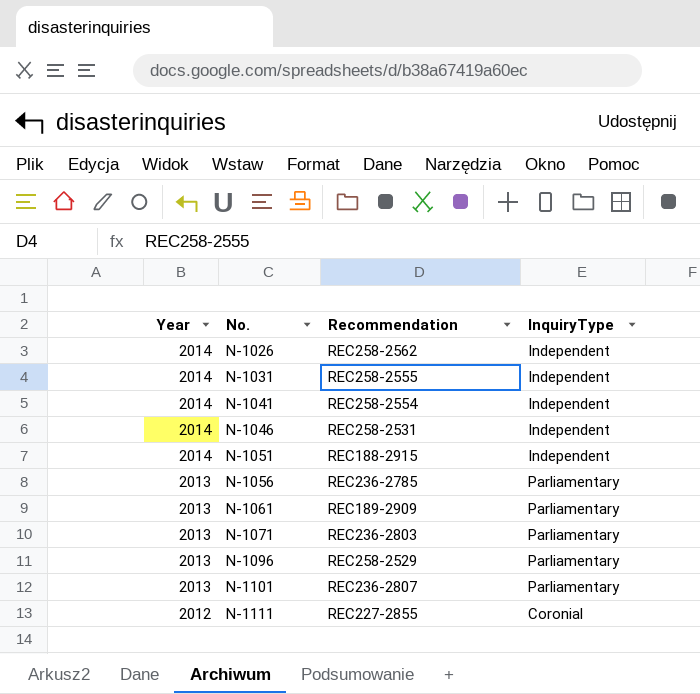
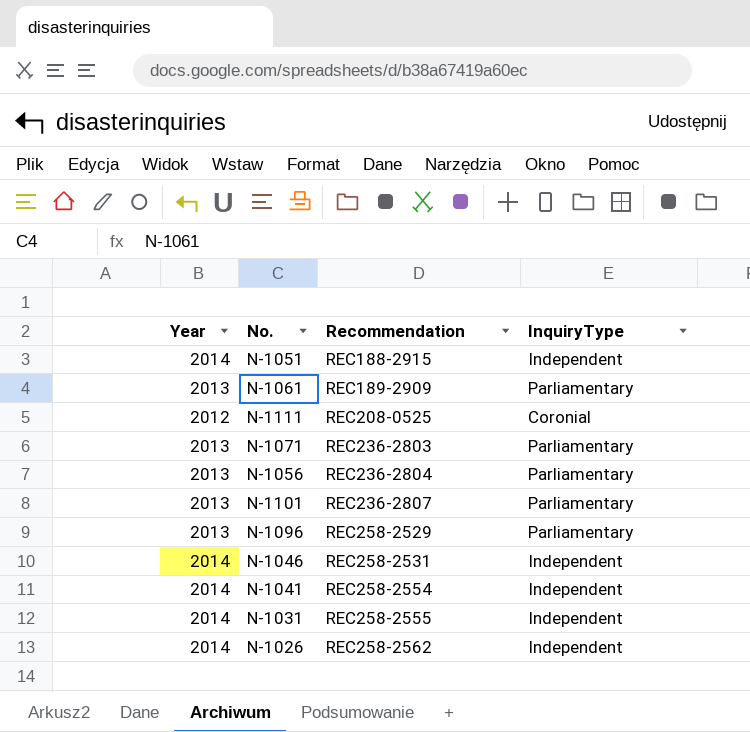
row order: Year descending -> Recommendation ascending
N-1111 | Recommendation: REC227-2855 -> REC208-0525
N-1056 | Recommendation: REC236-2785 -> REC236-2804

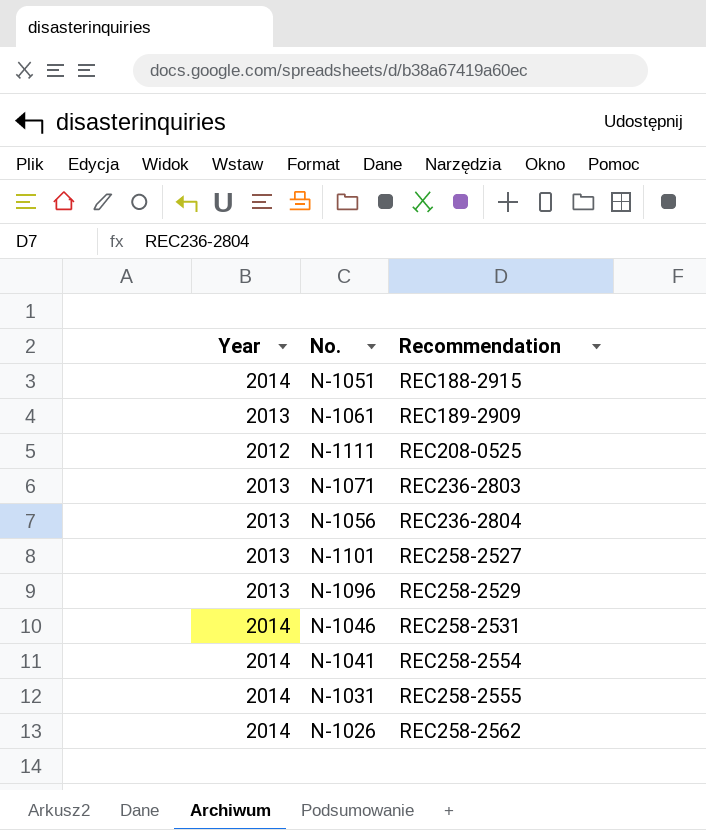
column InquiryType | position: 4 -> none
N-1101 | Recommendation: REC236-2807 -> REC258-2527

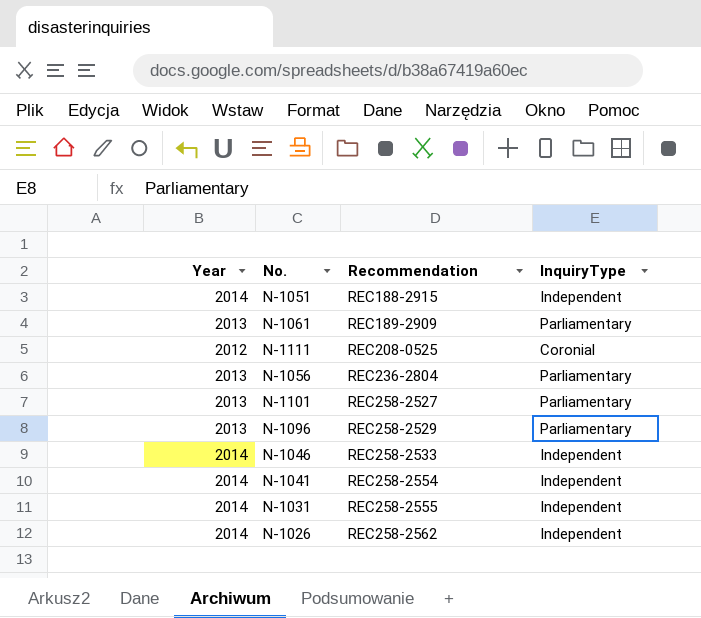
column InquiryType | position: none -> 4
row N-1071: 2013 | REC236-2803 -> none
N-1046 | Recommendation: REC258-2531 -> REC258-2533

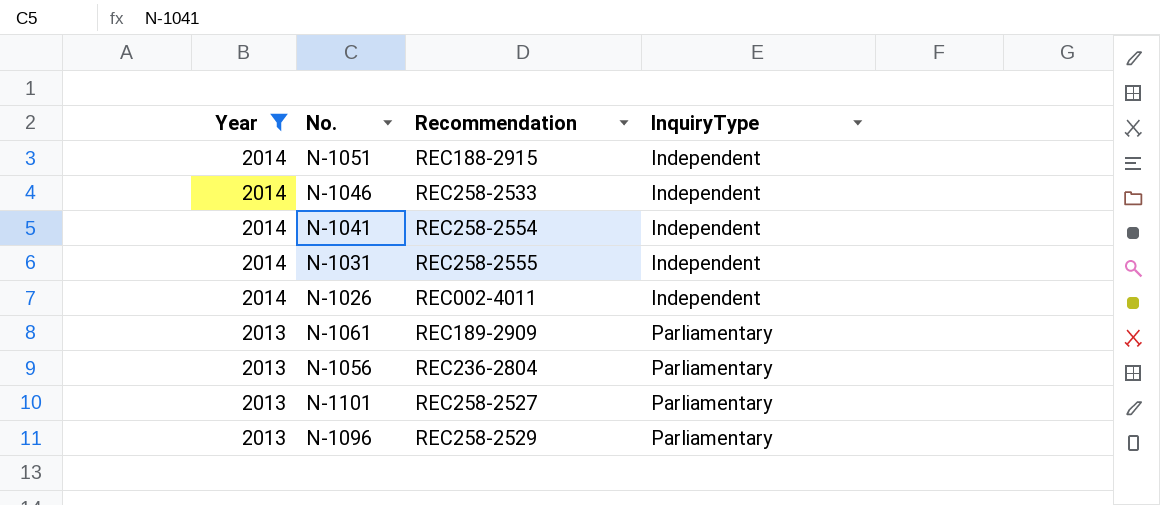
filter: none -> Year != 2012
row order: Recommendation ascending -> Year descending
N-1026 | Recommendation: REC258-2562 -> REC002-4011

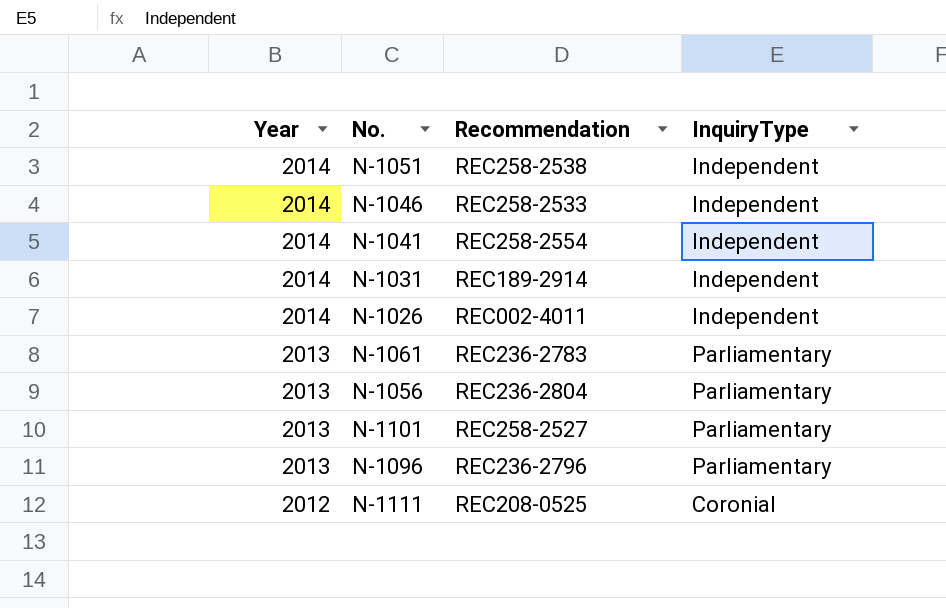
filter: Year != 2012 -> none
N-1051 | Recommendation: REC188-2915 -> REC258-2538
N-1031 | Recommendation: REC258-2555 -> REC189-2914
N-1061 | Recommendation: REC189-2909 -> REC236-2783
N-1096 | Recommendation: REC258-2529 -> REC236-2796

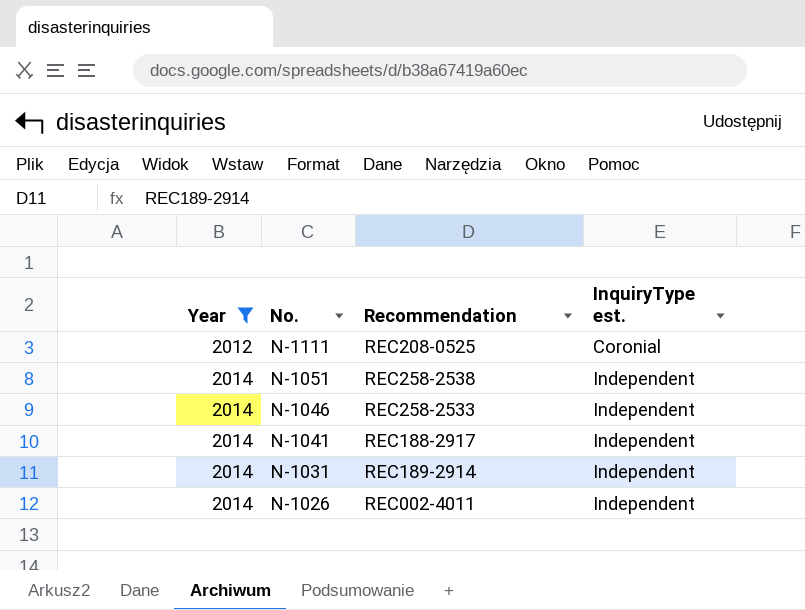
filter: none -> Year != 2013
row order: Year descending -> Year ascending
column name: InquiryType -> InquiryType est.
N-1041 | Recommendation: REC258-2554 -> REC188-2917

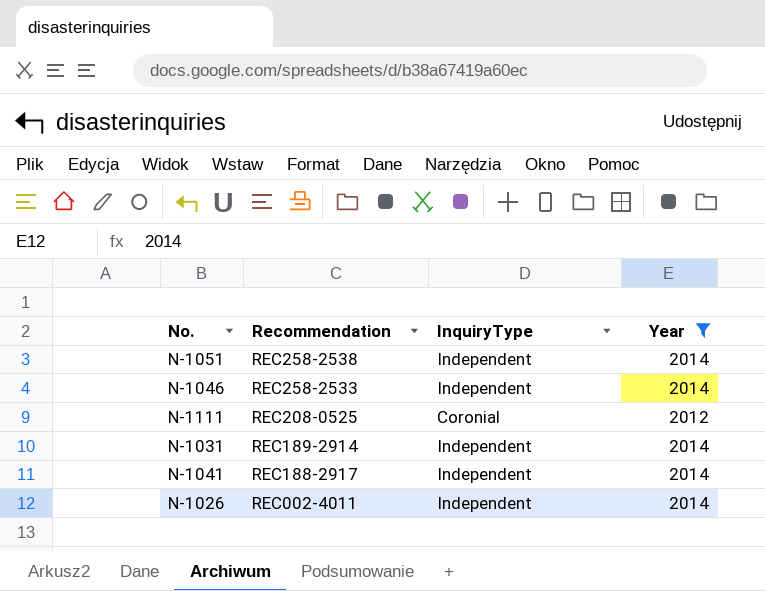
row order: Year ascending -> Recommendation descending
column name: InquiryType est. -> InquiryType
column Year | position: 1 -> 4

